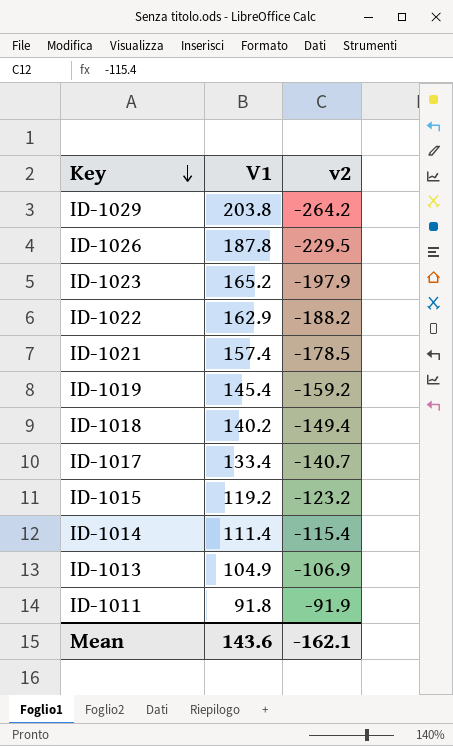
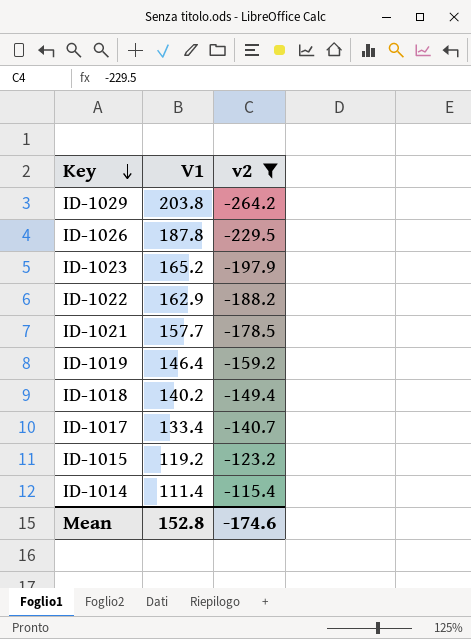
filter: none -> v2 <= -115.4
ID-1021 | V1: 157.4 -> 157.7
ID-1019 | V1: 145.4 -> 146.4
Mean | V1: 143.6 -> 152.8
Mean | v2: -162.1 -> -174.6

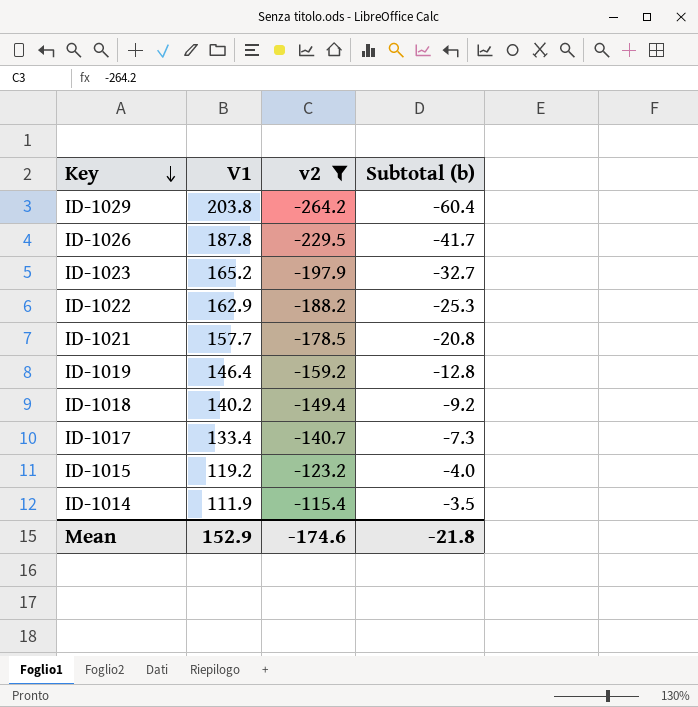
column Subtotal (b) | formula: none -> [V1] + [v2]
ID-1014 | V1: 111.4 -> 111.9
Mean | V1: 152.8 -> 152.9

